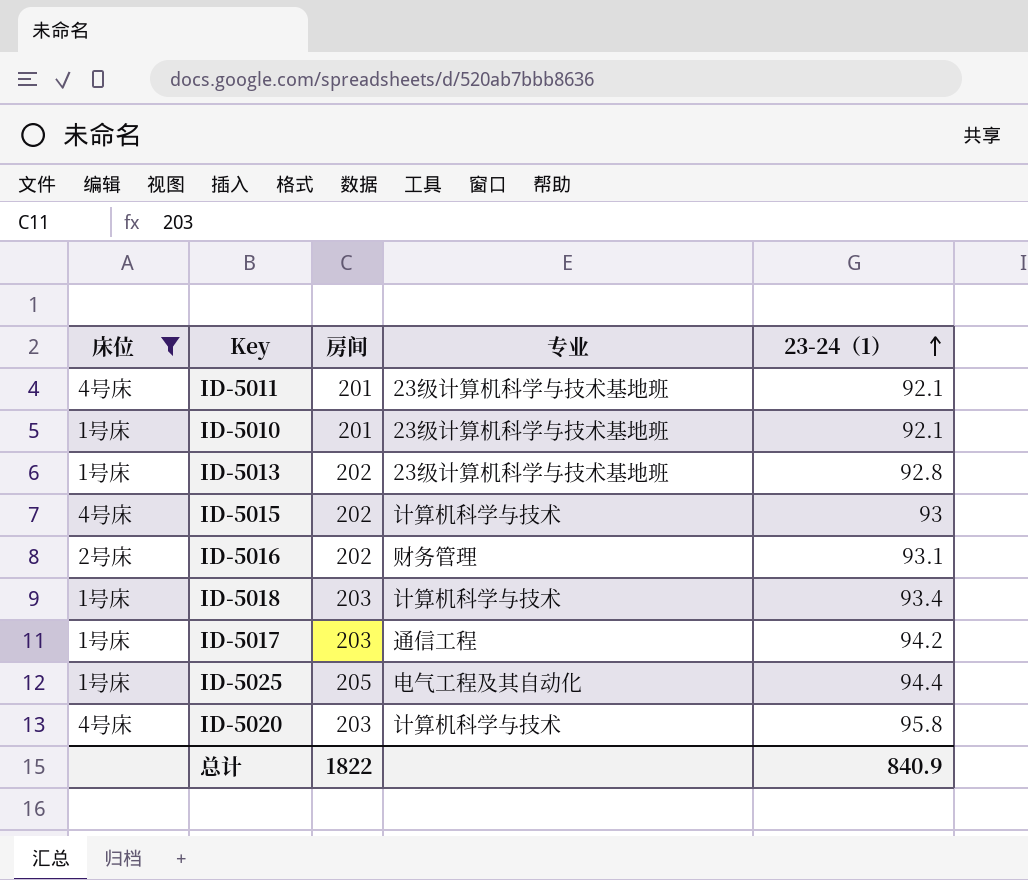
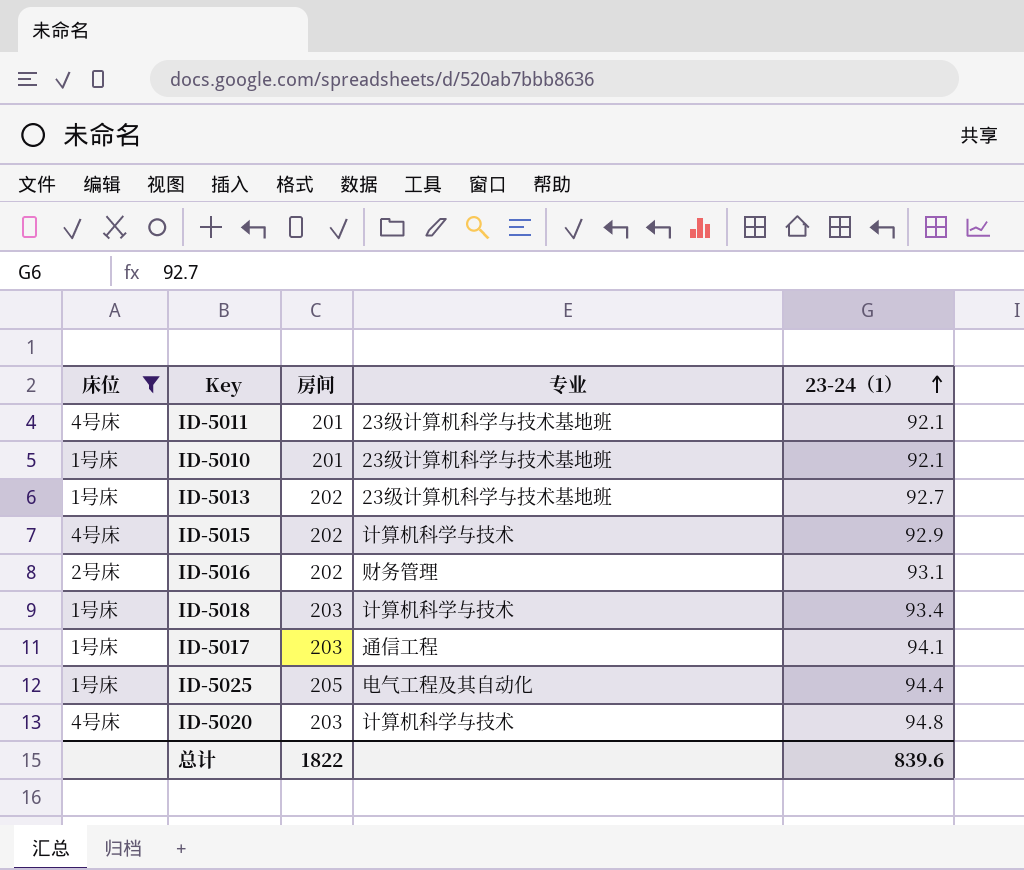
ID-5013 | 23-24（1）: 92.8 -> 92.7
ID-5015 | 23-24（1）: 93 -> 92.9
ID-5017 | 23-24（1）: 94.2 -> 94.1
ID-5020 | 23-24（1）: 95.8 -> 94.8
总计 | 23-24（1）: 840.9 -> 839.6

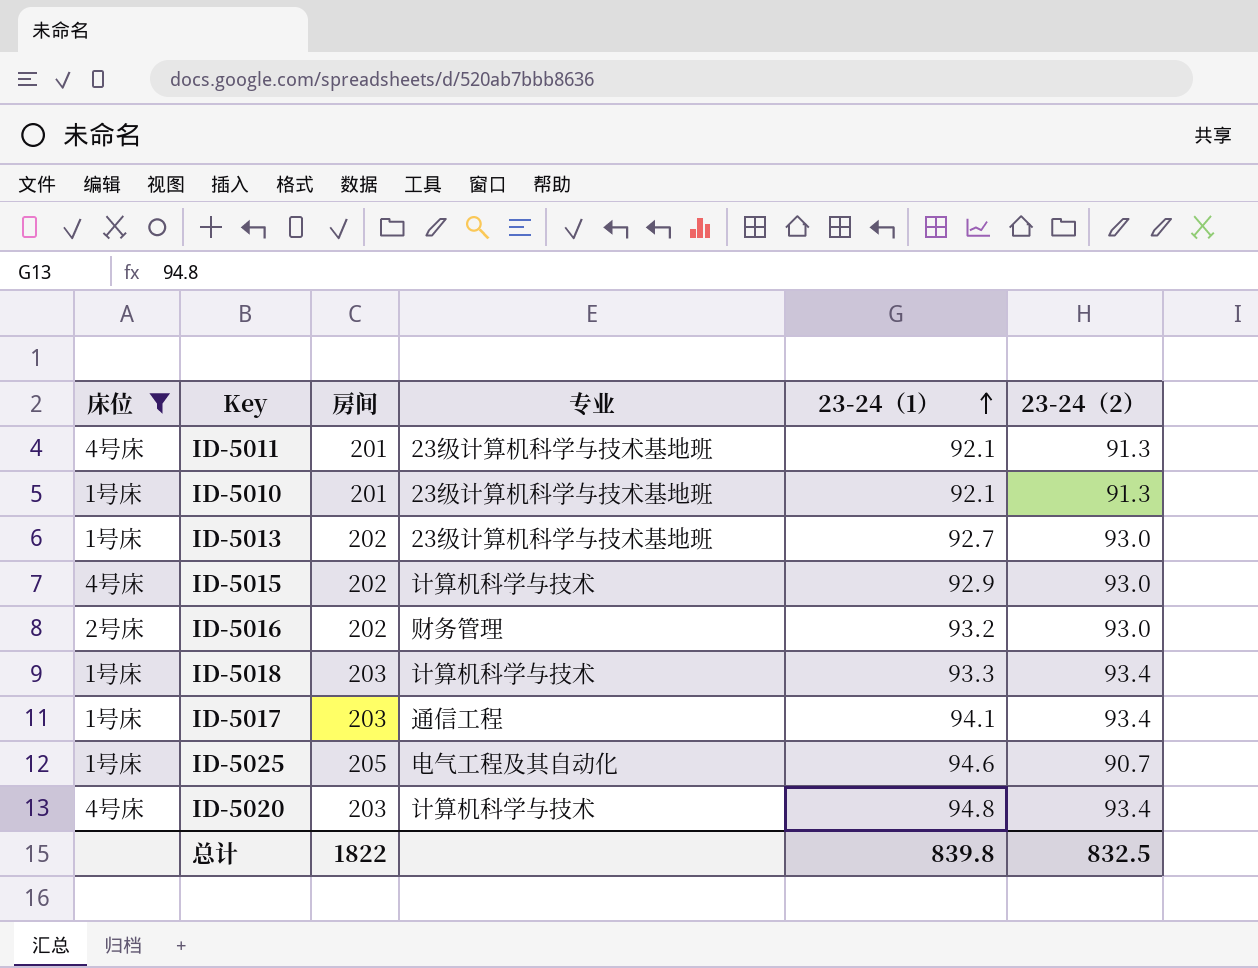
column 23-24（2） | position: none -> 6
ID-5016 | 23-24（1）: 93.1 -> 93.2
ID-5018 | 23-24（1）: 93.4 -> 93.3
ID-5025 | 23-24（1）: 94.4 -> 94.6
总计 | 23-24（1）: 839.6 -> 839.8

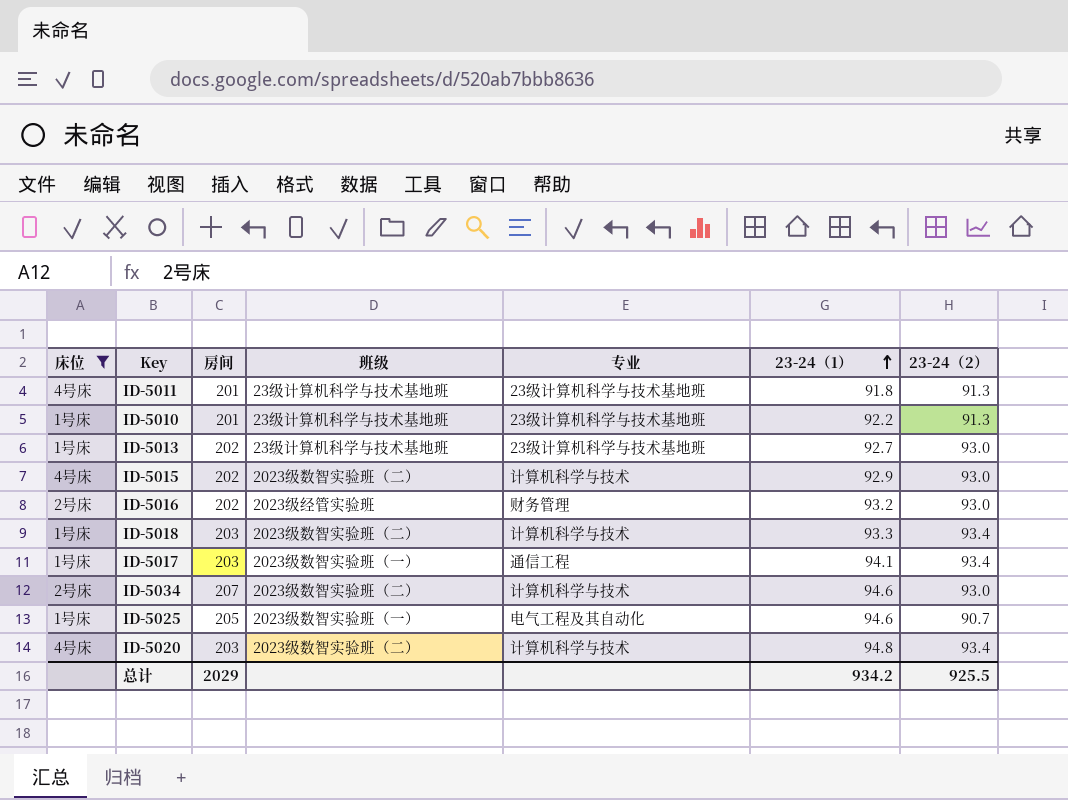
column 班级 | position: none -> 4
ID-5011 | 23-24（1）: 92.1 -> 91.8
ID-5010 | 23-24（1）: 92.1 -> 92.2
row ID-5034: none -> 2号床 | 207 | 2023级数智实验班（二） | 计算机科学与技术 | 94.6 | 93.0
总计 | 房间: 1822 -> 2029
总计 | 23-24（1）: 839.8 -> 934.2
总计 | 23-24（2）: 832.5 -> 925.5

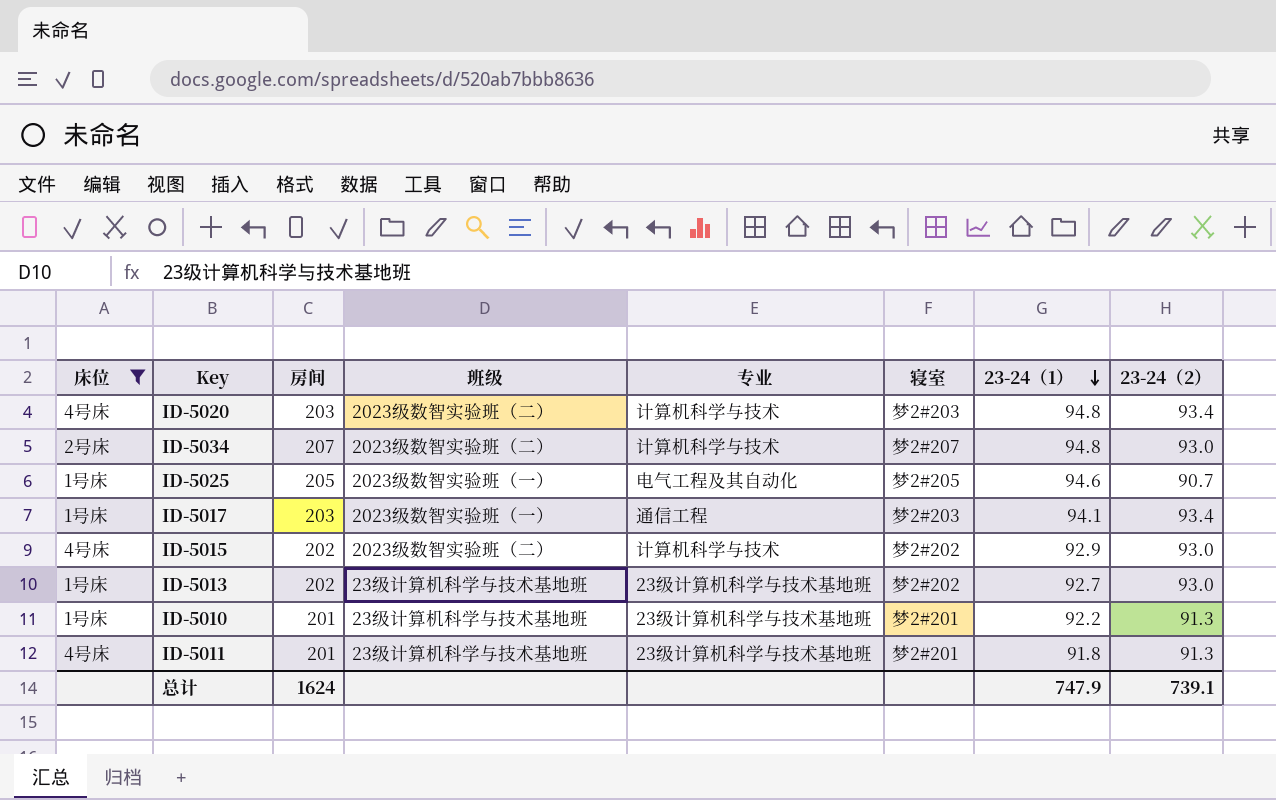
row order: 23-24（1） ascending -> 23-24（1） descending
column 寝室 | position: none -> 6
row ID-5016: 2号床 | 202 | 2023级经管实验班 | 财务管理 | 93.2 | 93.0 -> none
row ID-5018: 1号床 | 203 | 2023级数智实验班（二） | 计算机科学与技术 | 93.3 | 93.4 -> none
ID-5034 | 23-24（1）: 94.6 -> 94.8
总计 | 房间: 2029 -> 1624
总计 | 23-24（1）: 934.2 -> 747.9
总计 | 23-24（2）: 925.5 -> 739.1

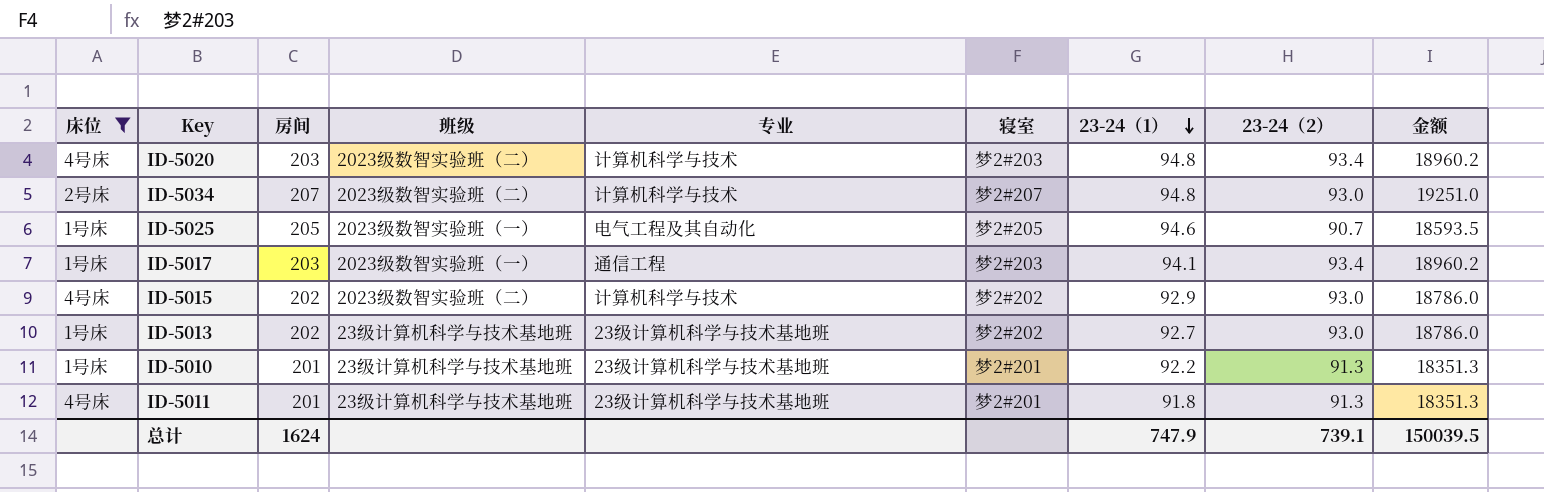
column 金额 | formula: none -> [房间] * [23-24（2）]

